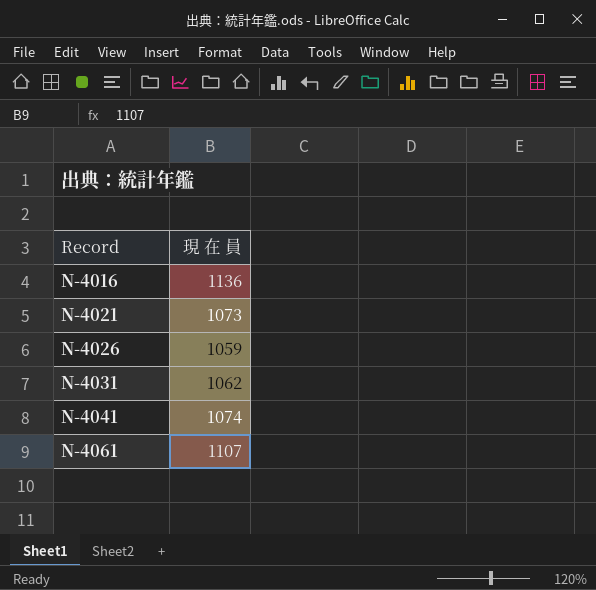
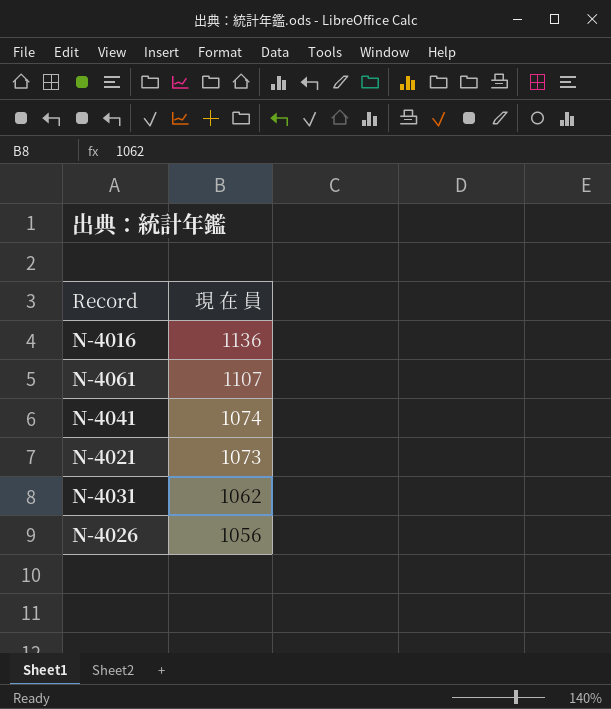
row order: Record ascending -> 現 在 員 descending
N-4026 | 現 在 員: 1059 -> 1056

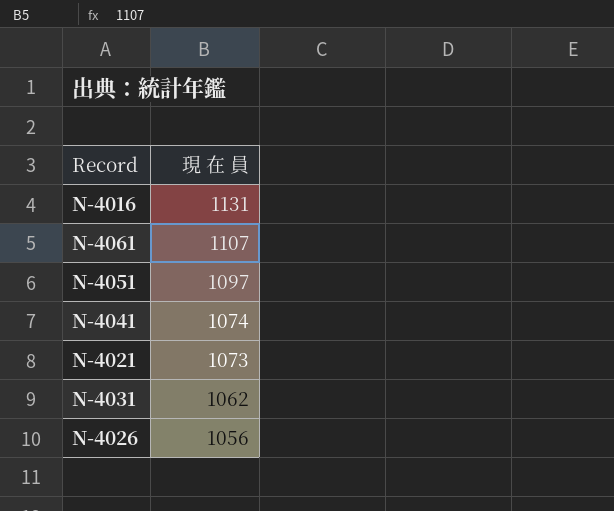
N-4016 | 現 在 員: 1136 -> 1131
row N-4051: none -> 1097

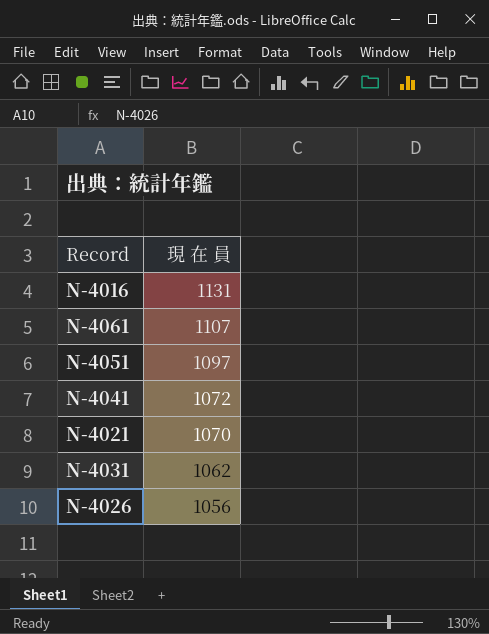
N-4041 | 現 在 員: 1074 -> 1072
N-4021 | 現 在 員: 1073 -> 1070

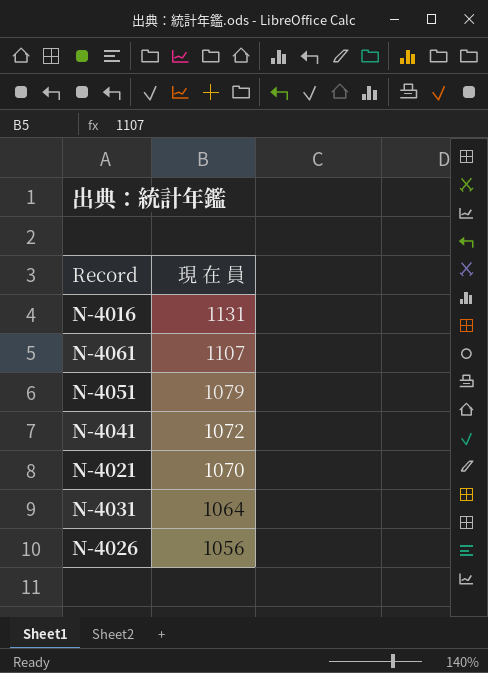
N-4051 | 現 在 員: 1097 -> 1079
N-4031 | 現 在 員: 1062 -> 1064

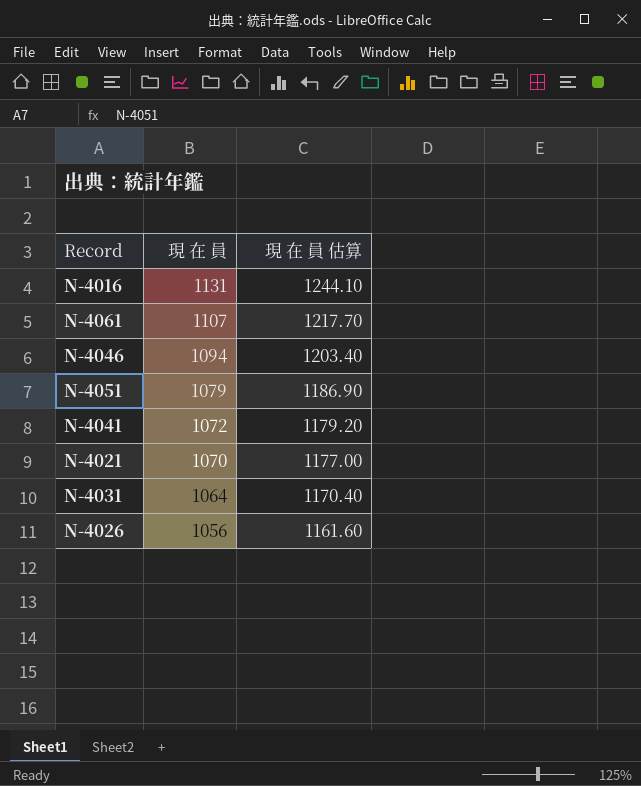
column 現 在 員 估算 | formula: none -> [現 在 員] * 1.1
row N-4046: none -> 1094 | 1203.40

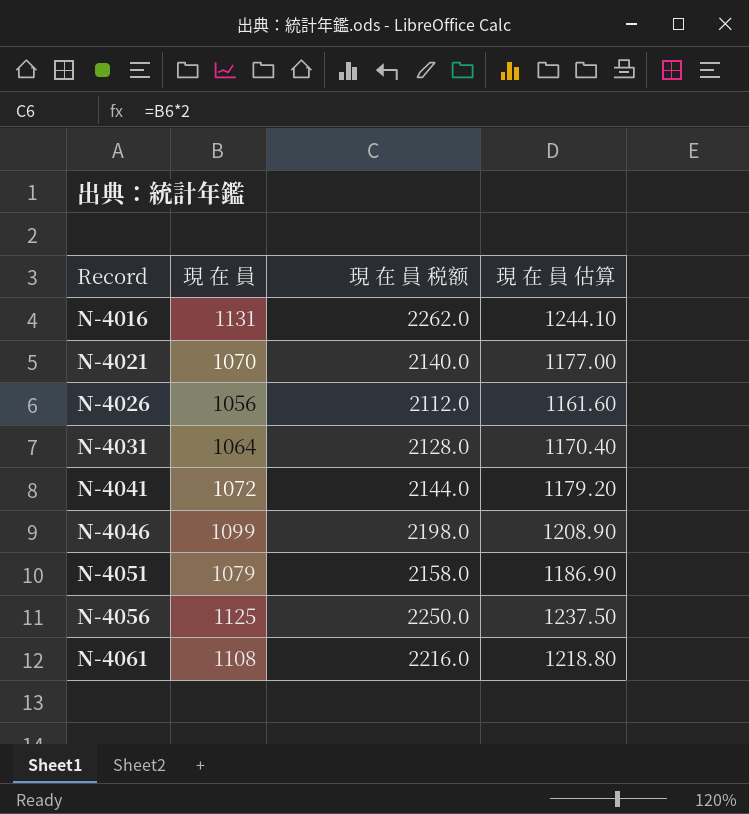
row order: 現 在 員 descending -> Record ascending
column 現 在 員 税额 | formula: none -> [現 在 員] * 2
N-4046 | 現 在 員: 1094 -> 1099
N-4046 | 現 在 員 估算: 1203.40 -> 1208.90
row N-4056: none -> 1125 | 2250.0 | 1237.50
N-4061 | 現 在 員: 1107 -> 1108
N-4061 | 現 在 員 估算: 1217.70 -> 1218.80

